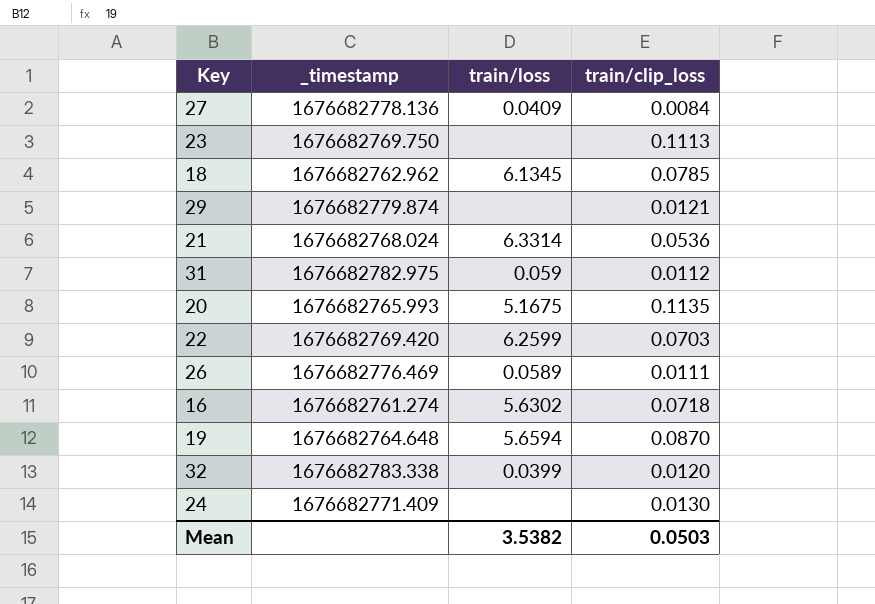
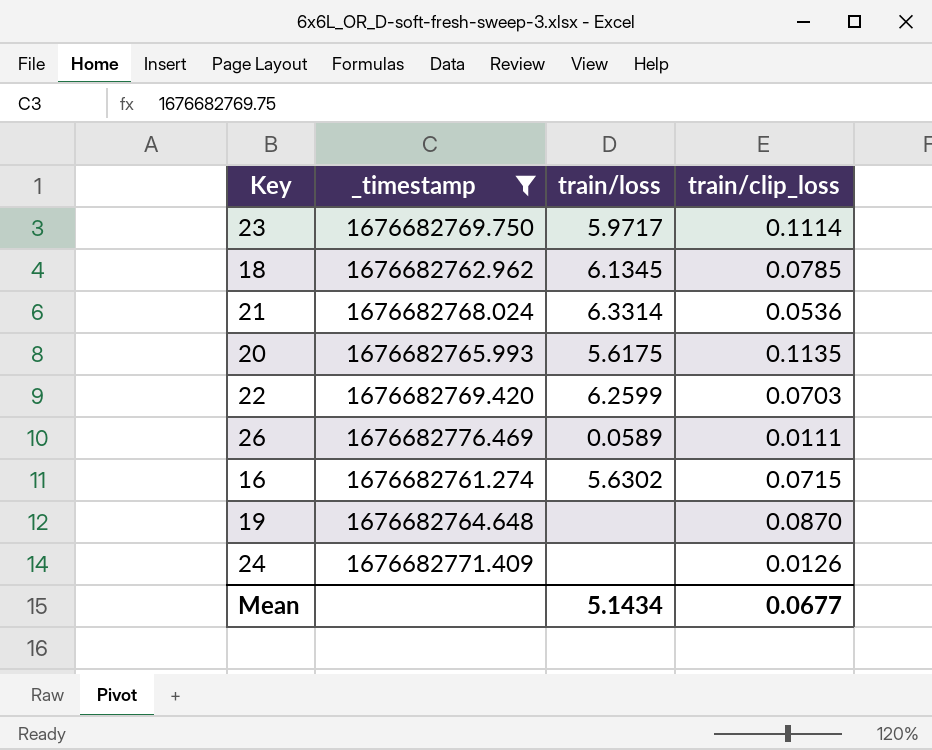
filter: none -> _timestamp <= 1676682776.469
23 | train/loss: none -> 5.9717
23 | train/clip_loss: 0.1113 -> 0.1114
20 | train/loss: 5.1675 -> 5.6175
16 | train/clip_loss: 0.0718 -> 0.0715
19 | train/loss: 5.6594 -> none
24 | train/clip_loss: 0.0130 -> 0.0126
Mean | train/loss: 3.5382 -> 5.1434
Mean | train/clip_loss: 0.0503 -> 0.0677

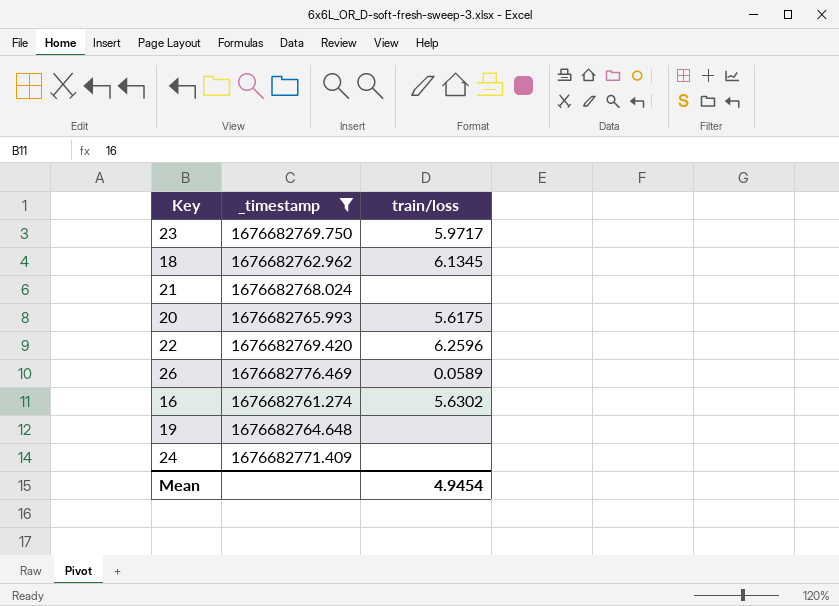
column train/clip_loss | position: 4 -> none
21 | train/loss: 6.3314 -> none
22 | train/loss: 6.2599 -> 6.2596
Mean | train/loss: 5.1434 -> 4.9454

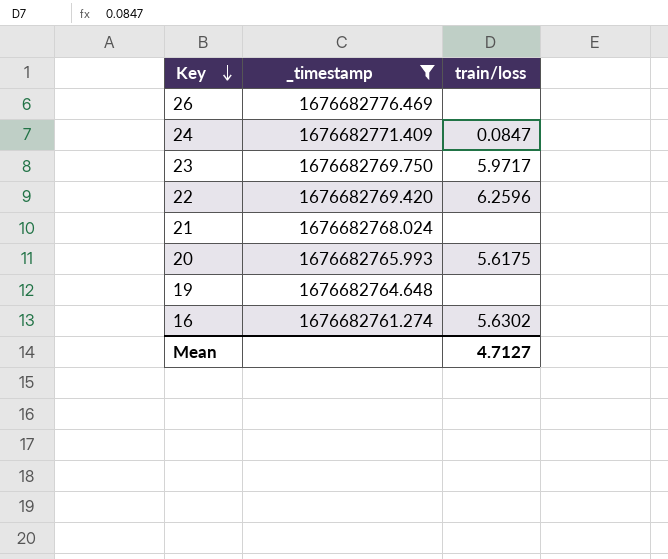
row order: none -> Key descending
row 18: 1676682762.962 | 6.1345 -> none
26 | train/loss: 0.0589 -> none
24 | train/loss: none -> 0.0847
Mean | train/loss: 4.9454 -> 4.7127

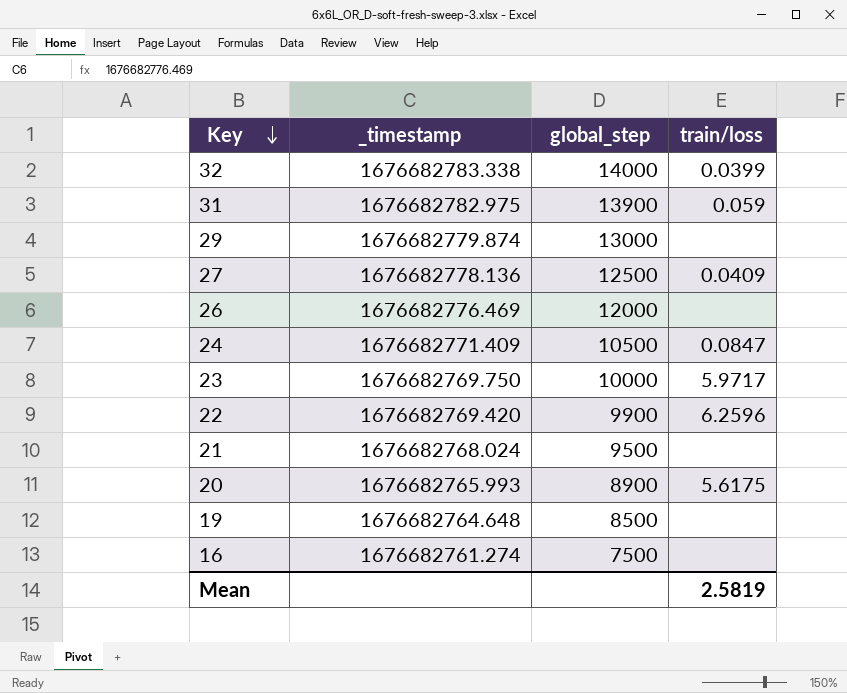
filter: _timestamp <= 1676682776.469 -> none
column global_step | position: none -> 3
16 | train/loss: 5.6302 -> none
Mean | train/loss: 4.7127 -> 2.5819

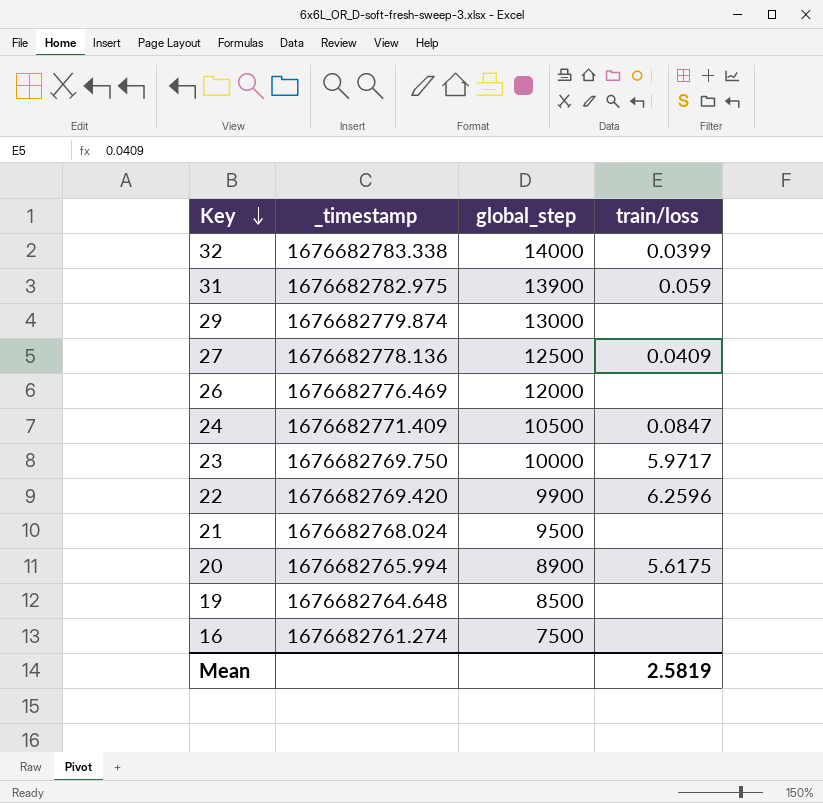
20 | _timestamp: 1676682765.993 -> 1676682765.994

